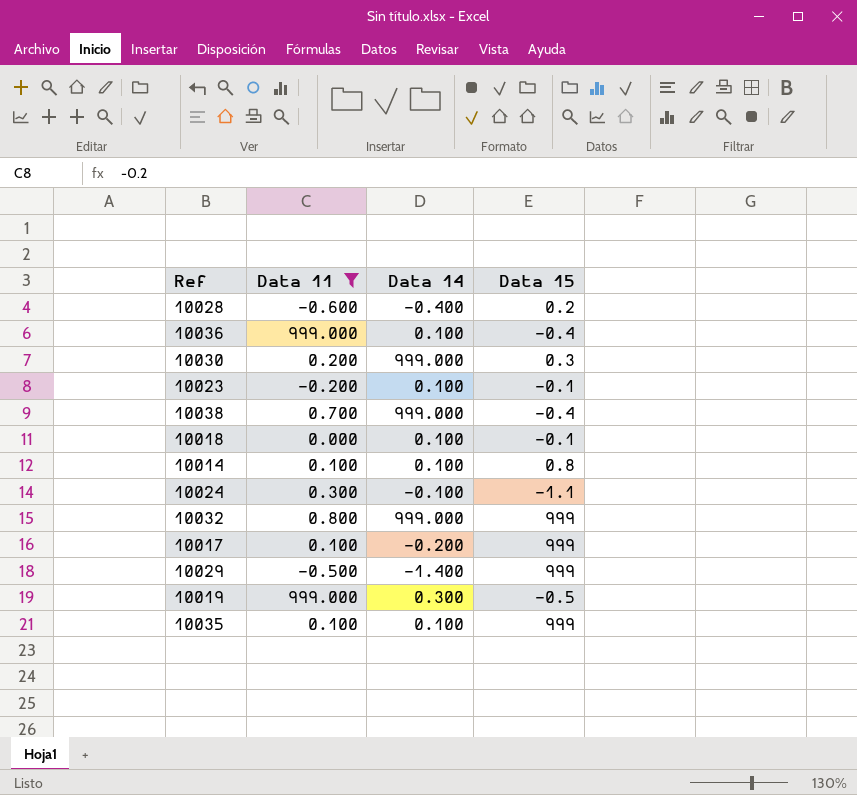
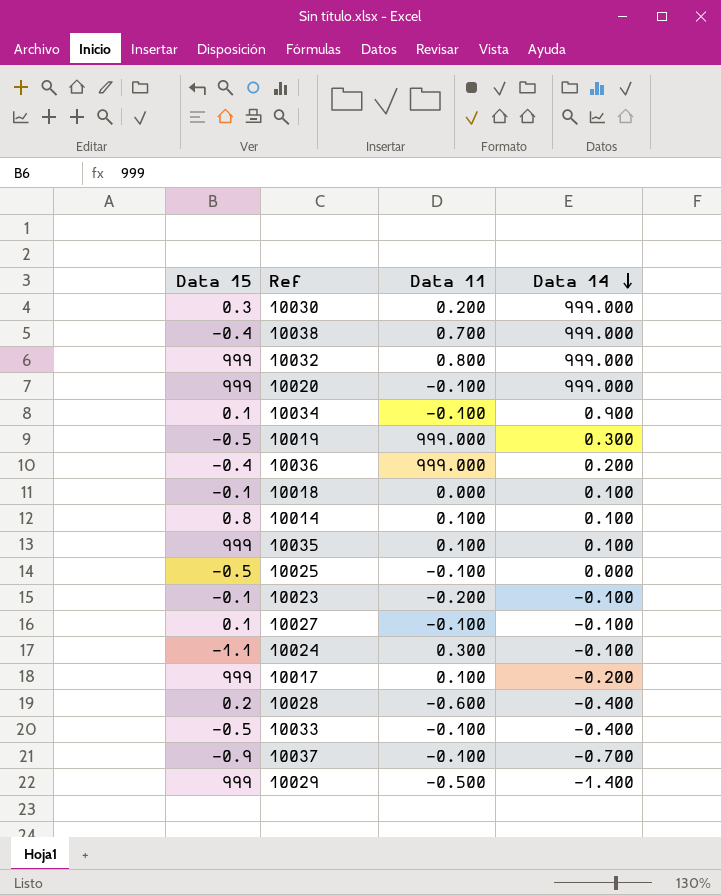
filter: Data 11 != -0.100 -> none
row order: none -> Data 14 descending
column Data 15 | position: 4 -> 1
10036 | Data 14: 0.100 -> 0.200
10023 | Data 14: 0.100 -> -0.100

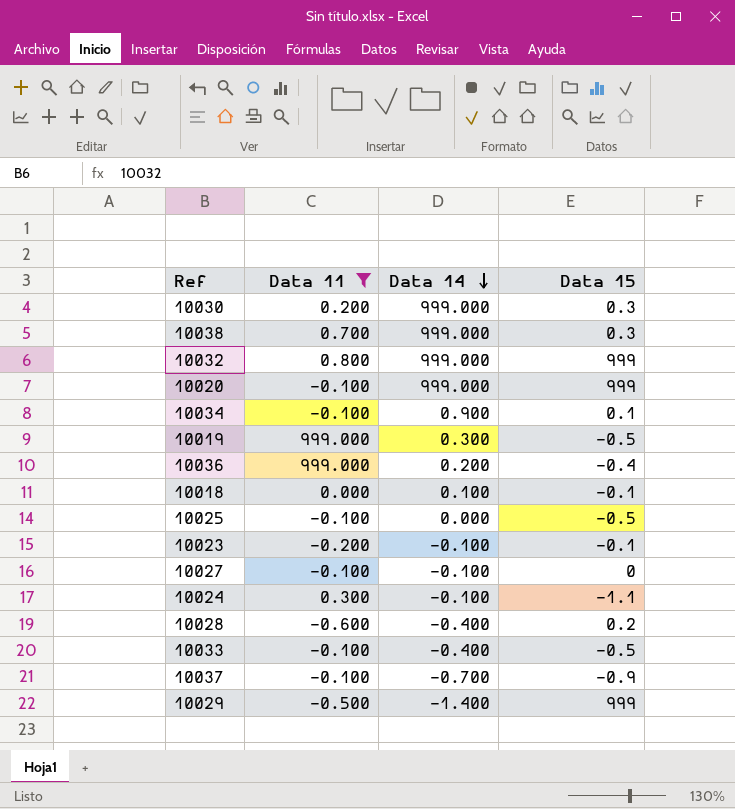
filter: none -> Data 11 != 0.100
column Data 15 | position: 1 -> 4
10038 | Data 15: -0.4 -> 0.3
10027 | Data 15: 0.1 -> 0

